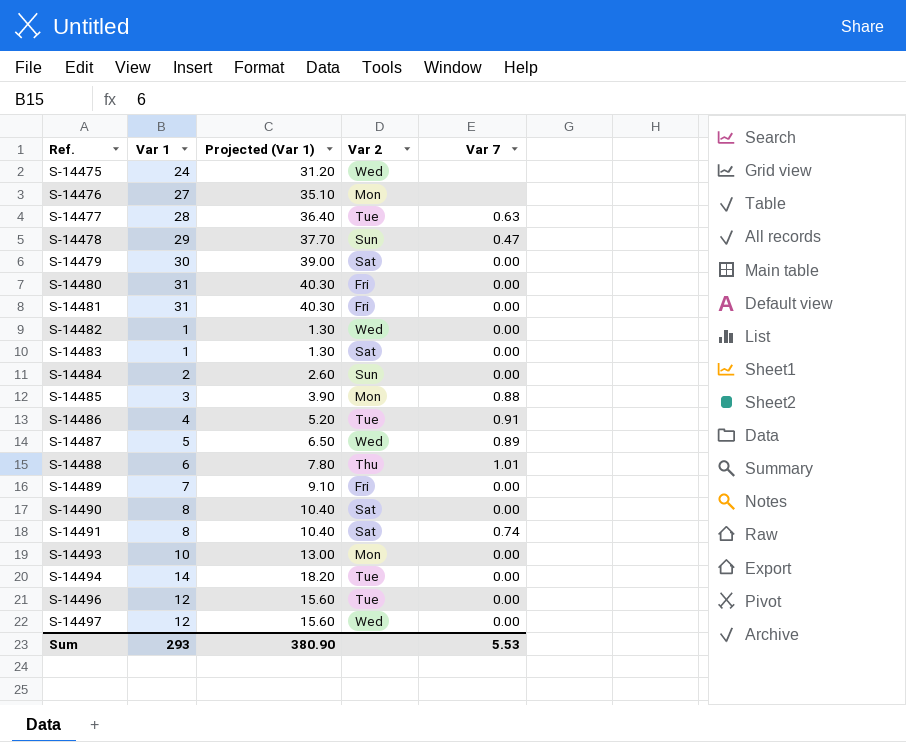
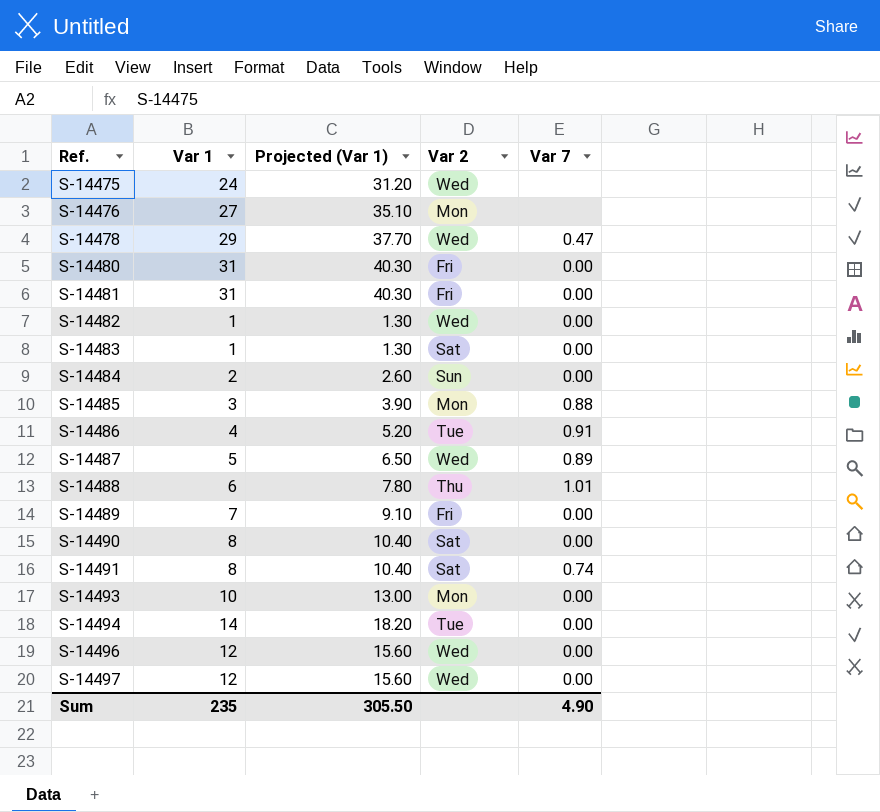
row S-14477: 28 | 36.40 | Tue | 0.63 -> none
row S-14479: 30 | 39.00 | Sat | 0.00 -> none
S-14478 | Var 2: Sun -> Wed
S-14496 | Var 2: Tue -> Wed
Sum | Var 1: 293 -> 235
Sum | Projected (Var 1): 380.90 -> 305.50
Sum | Var 7: 5.53 -> 4.90

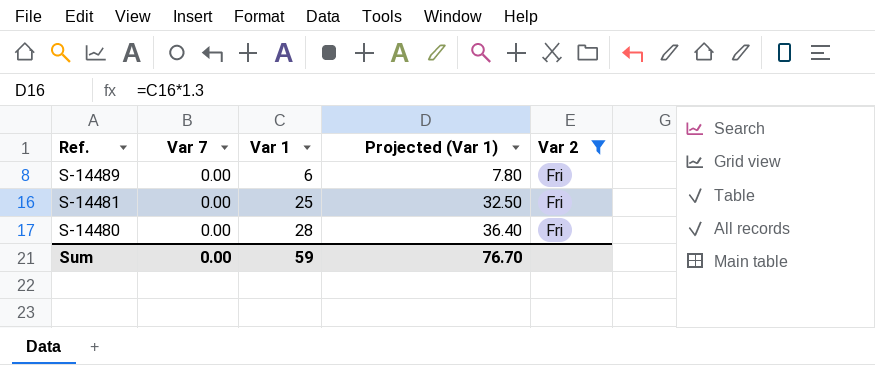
filter: none -> Var 2 = Fri
row order: Ref. ascending -> Ref. descending
column Var 7 | position: 5 -> 2
S-14489 | Var 1: 7 -> 6
S-14489 | Projected (Var 1): 9.10 -> 7.80
S-14481 | Var 1: 31 -> 25
S-14481 | Projected (Var 1): 40.30 -> 32.50
S-14480 | Var 1: 31 -> 28
S-14480 | Projected (Var 1): 40.30 -> 36.40
Sum | Var 7: 4.90 -> 0.00
Sum | Var 1: 235 -> 59
Sum | Projected (Var 1): 305.50 -> 76.70

